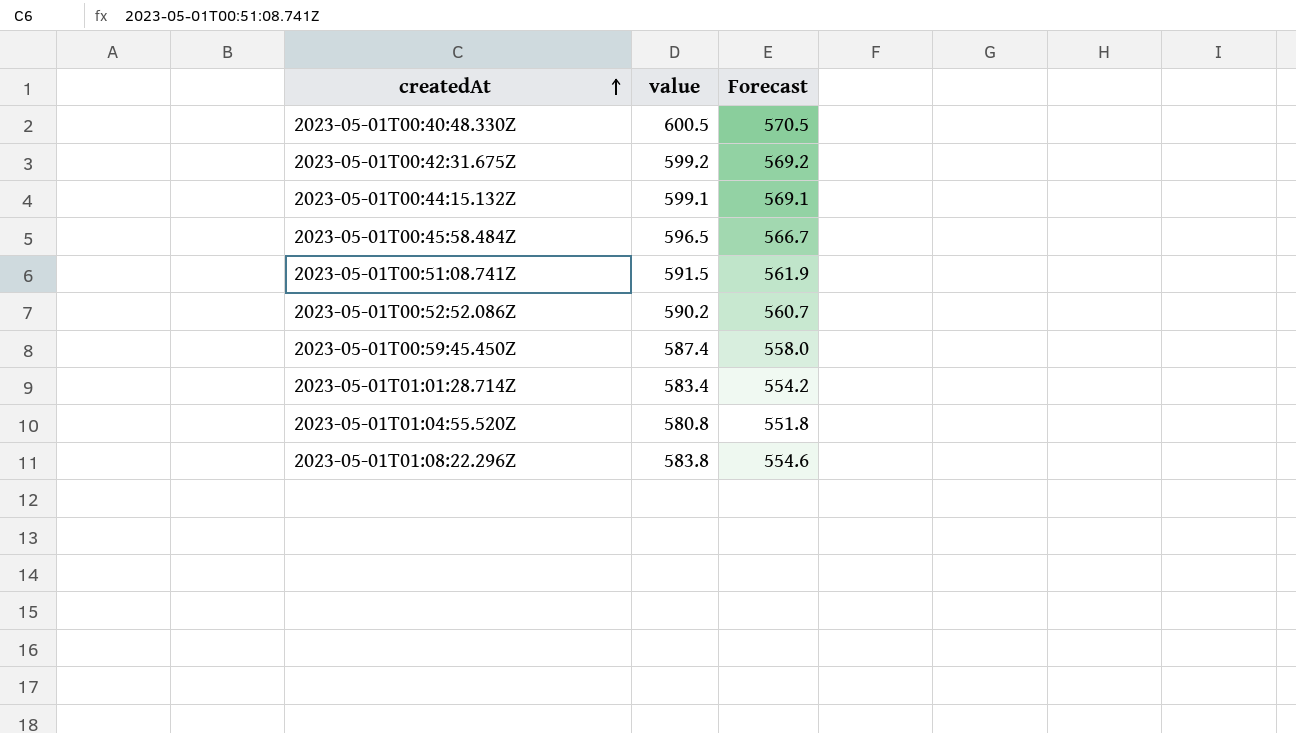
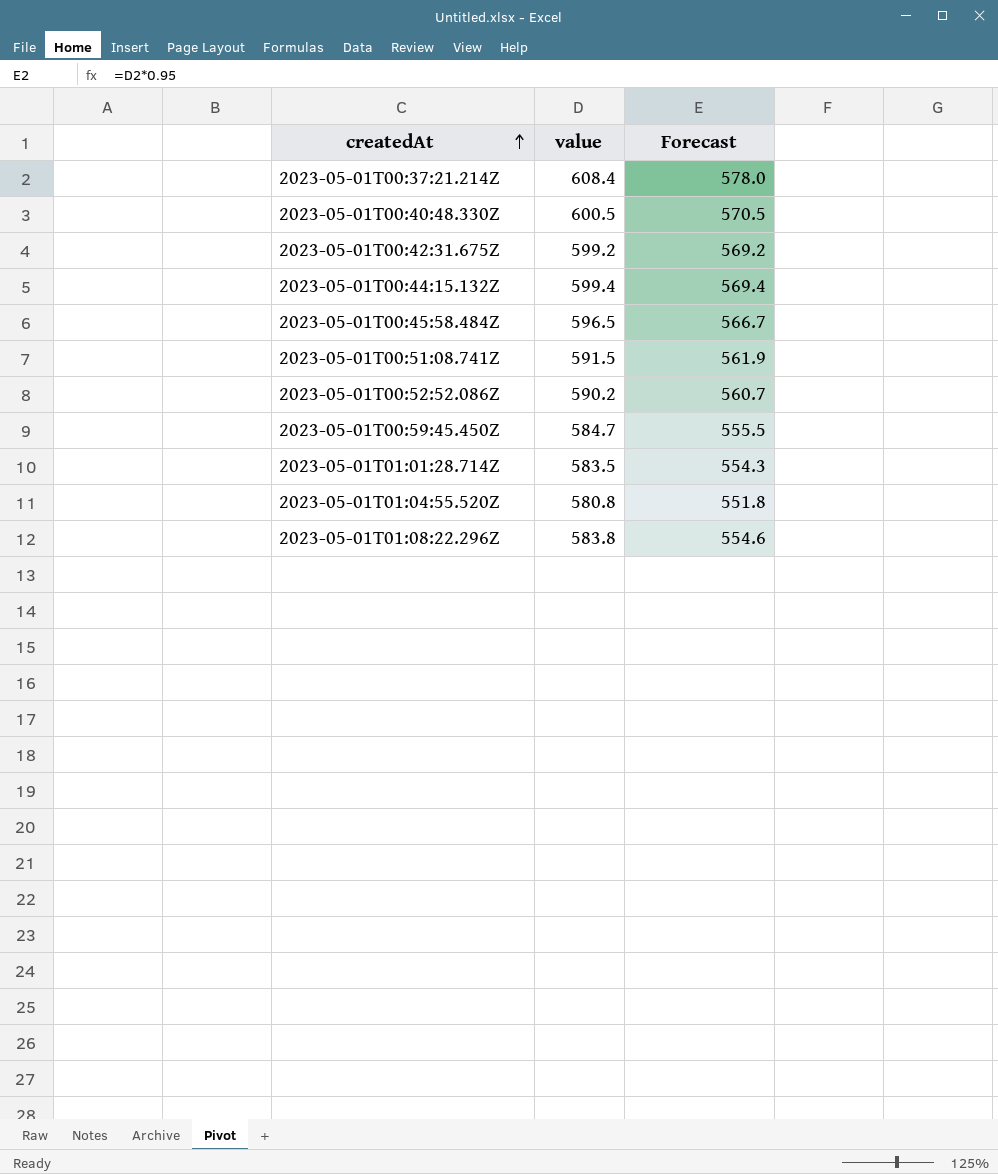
row 2023-05-01T00:37:21.214Z: none -> 608.4 | 578.0
2023-05-01T00:44:15.132Z | value: 599.1 -> 599.4
2023-05-01T00:44:15.132Z | Forecast: 569.1 -> 569.4
2023-05-01T00:59:45.450Z | value: 587.4 -> 584.7
2023-05-01T00:59:45.450Z | Forecast: 558.0 -> 555.5
2023-05-01T01:01:28.714Z | value: 583.4 -> 583.5
2023-05-01T01:01:28.714Z | Forecast: 554.2 -> 554.3

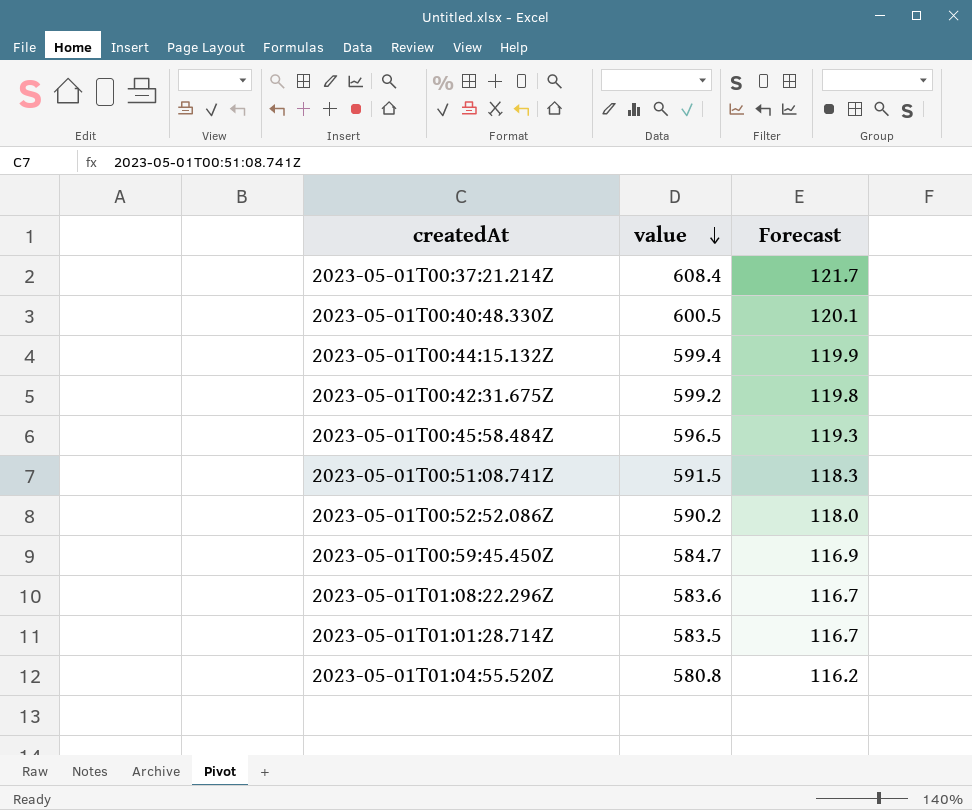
row order: createdAt ascending -> value descending
column Forecast | formula: [value] * 0.95 -> [value] * 0.2
2023-05-01T01:08:22.296Z | value: 583.8 -> 583.6

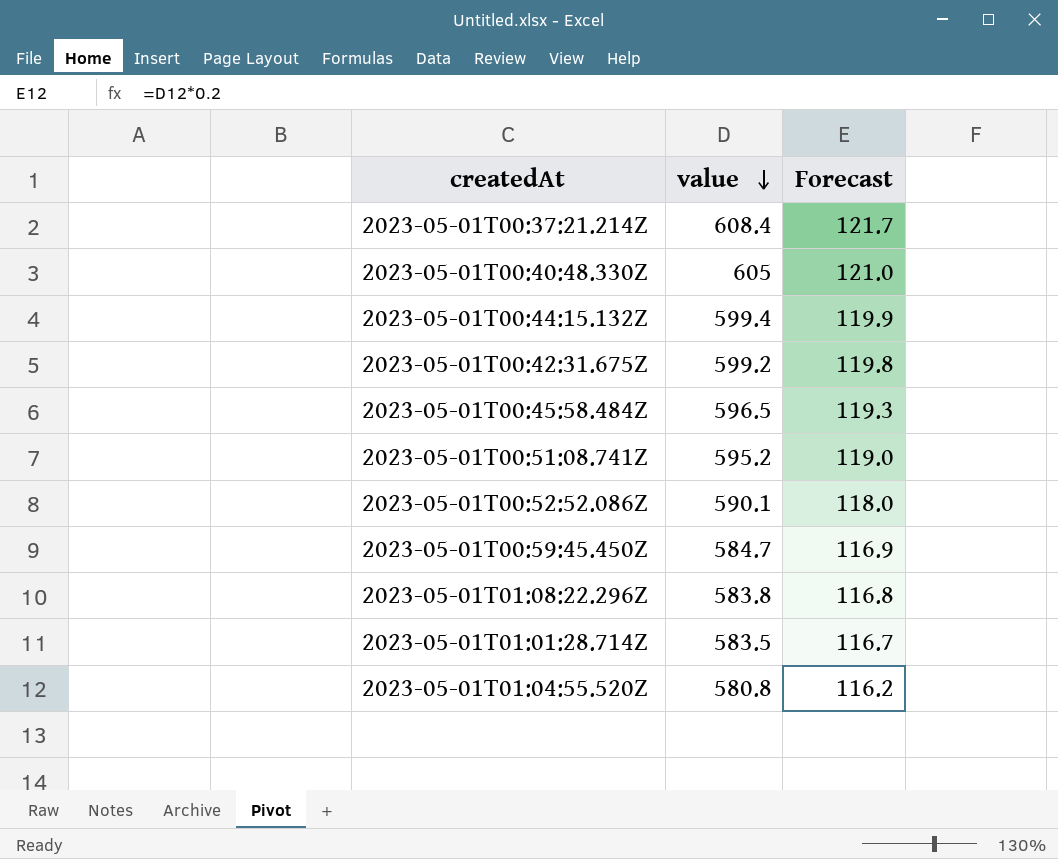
2023-05-01T00:40:48.330Z | value: 600.5 -> 605
2023-05-01T00:40:48.330Z | Forecast: 120.1 -> 121.0
2023-05-01T00:51:08.741Z | value: 591.5 -> 595.2
2023-05-01T00:51:08.741Z | Forecast: 118.3 -> 119.0
2023-05-01T00:52:52.086Z | value: 590.2 -> 590.1
2023-05-01T01:08:22.296Z | value: 583.6 -> 583.8
2023-05-01T01:08:22.296Z | Forecast: 116.7 -> 116.8

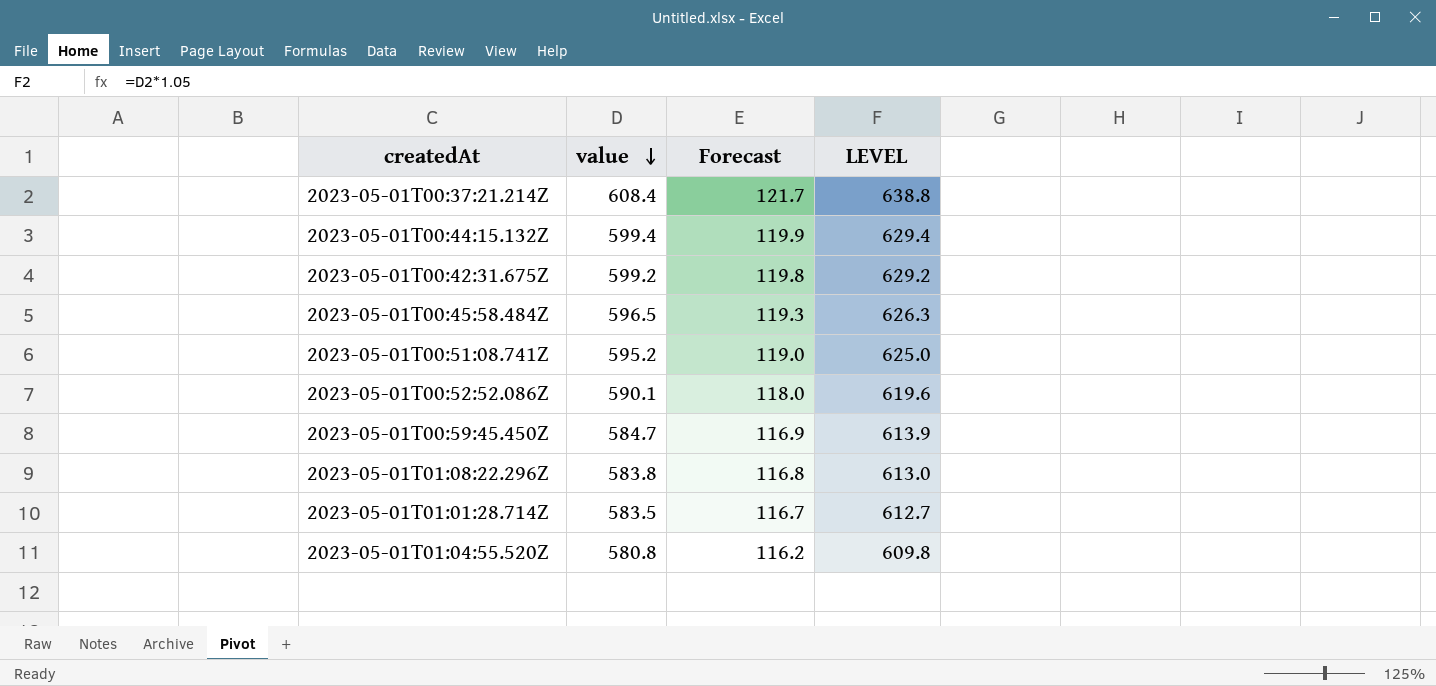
column LEVEL | formula: none -> [value] * 1.05
row 2023-05-01T00:40:48.330Z: 605 | 121.0 -> none

